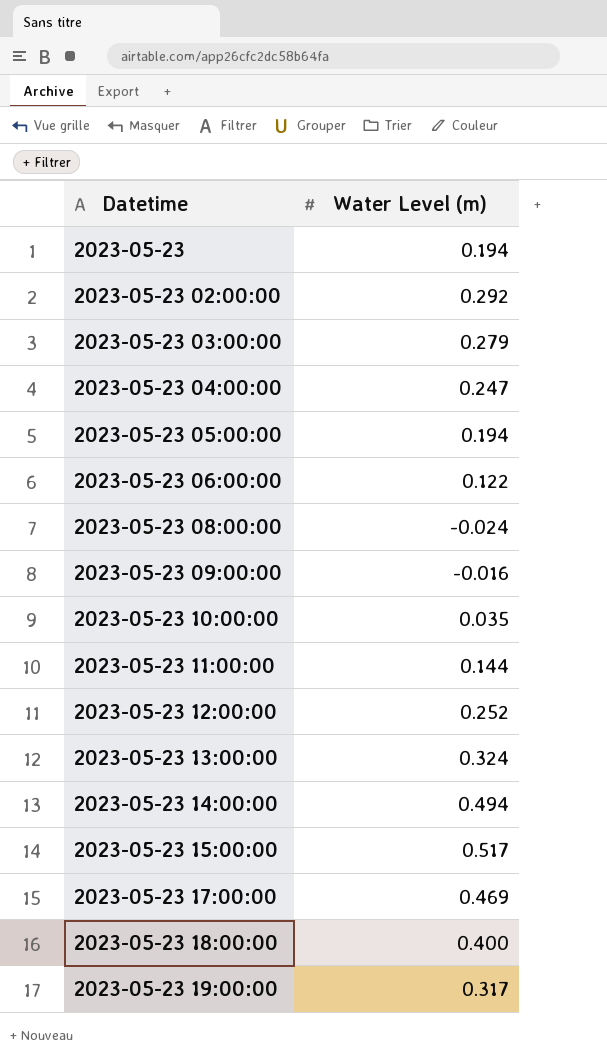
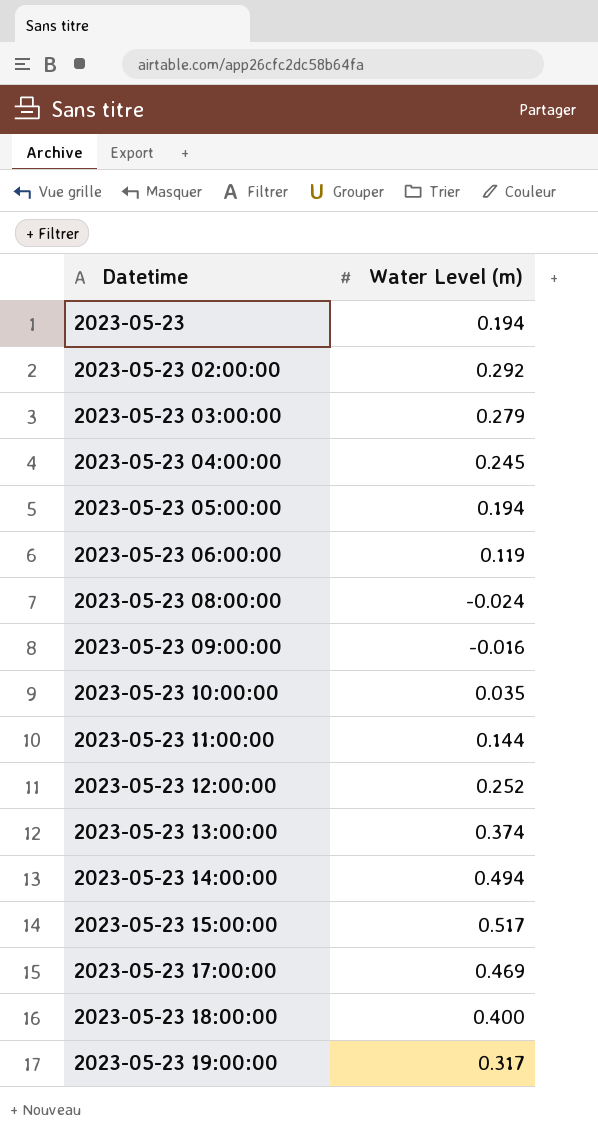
2023-05-23 04:00:00 | Water Level (m): 0.247 -> 0.245
2023-05-23 06:00:00 | Water Level (m): 0.122 -> 0.119
2023-05-23 13:00:00 | Water Level (m): 0.324 -> 0.374

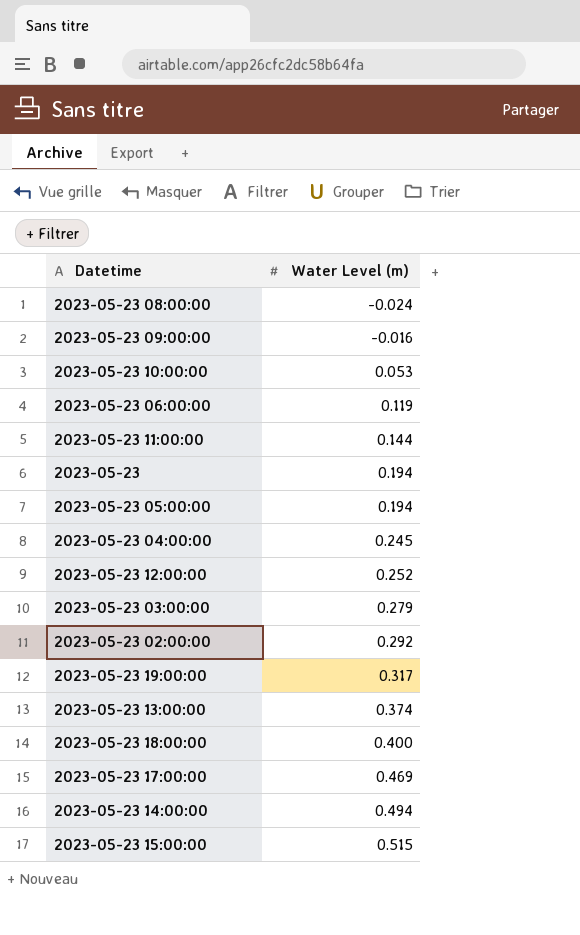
row order: Datetime ascending -> Water Level (m) ascending
2023-05-23 10:00:00 | Water Level (m): 0.035 -> 0.053
2023-05-23 15:00:00 | Water Level (m): 0.517 -> 0.515

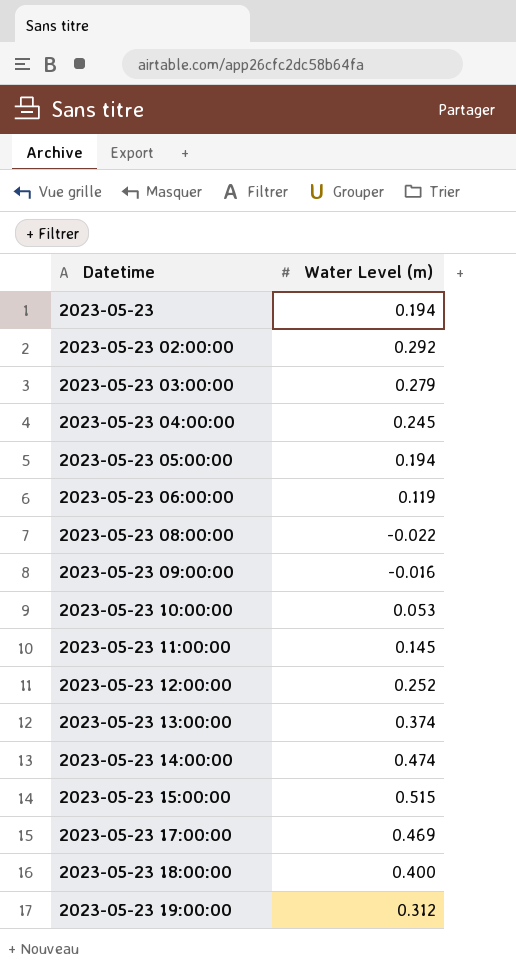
row order: Water Level (m) ascending -> Datetime ascending
2023-05-23 08:00:00 | Water Level (m): -0.024 -> -0.022
2023-05-23 11:00:00 | Water Level (m): 0.144 -> 0.145
2023-05-23 14:00:00 | Water Level (m): 0.494 -> 0.474
2023-05-23 19:00:00 | Water Level (m): 0.317 -> 0.312

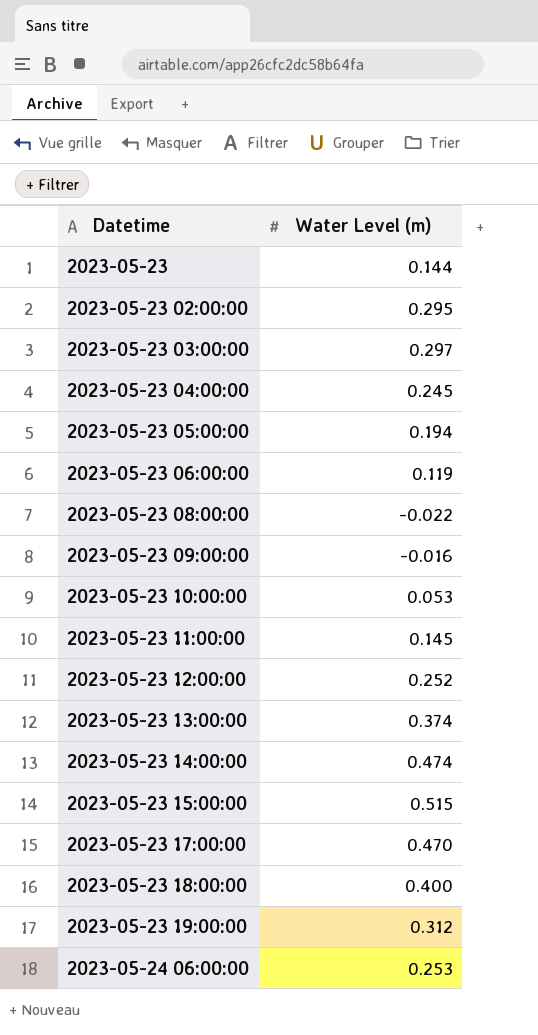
2023-05-23 | Water Level (m): 0.194 -> 0.144
2023-05-23 02:00:00 | Water Level (m): 0.292 -> 0.295
2023-05-23 03:00:00 | Water Level (m): 0.279 -> 0.297
2023-05-23 17:00:00 | Water Level (m): 0.469 -> 0.470
row 2023-05-24 06:00:00: none -> 0.253

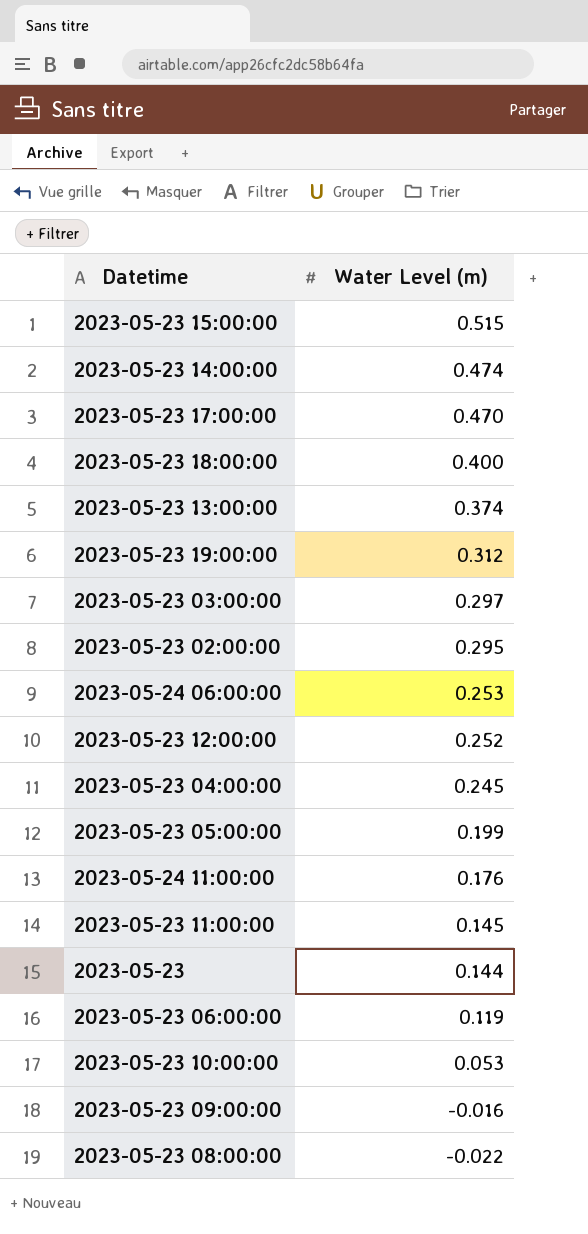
row order: Datetime ascending -> Water Level (m) descending
2023-05-23 05:00:00 | Water Level (m): 0.194 -> 0.199
row 2023-05-24 11:00:00: none -> 0.176

